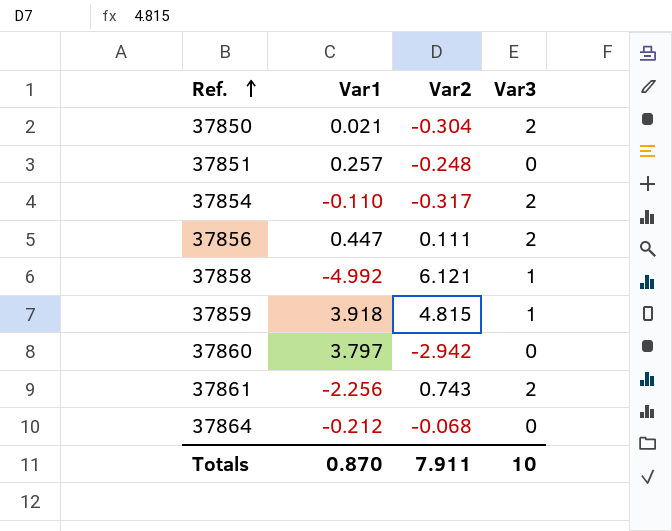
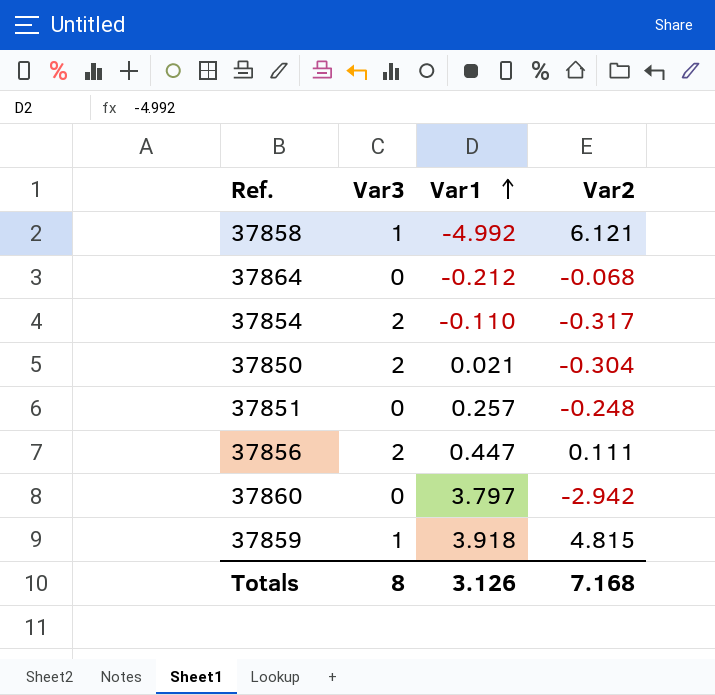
row order: Ref. ascending -> Var1 ascending
column Var3 | position: 4 -> 2
row 37861: -2.256 | 0.743 | 2 -> none
Totals | Var3: 10 -> 8
Totals | Var1: 0.870 -> 3.126
Totals | Var2: 7.911 -> 7.168

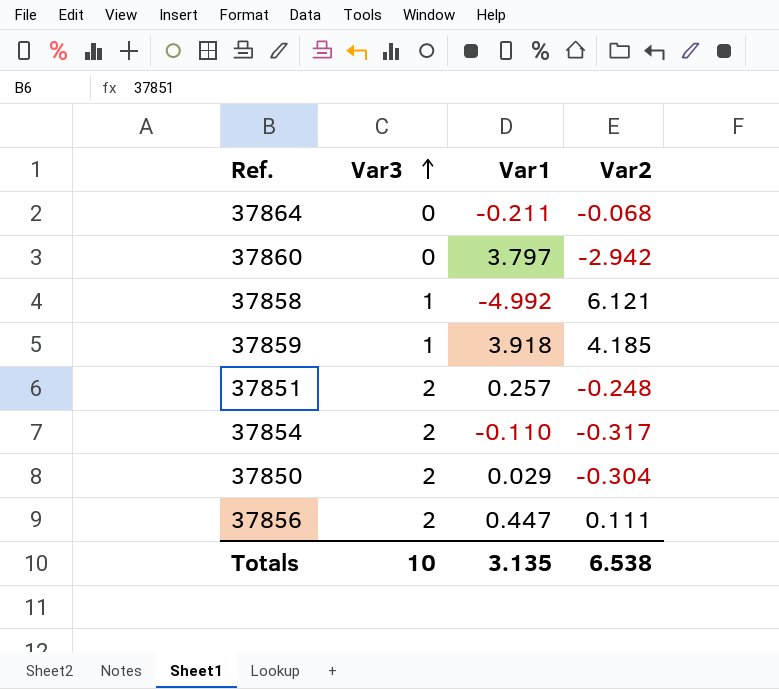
row order: Var1 ascending -> Var3 ascending
37864 | Var1: -0.212 -> -0.211
37859 | Var2: 4.815 -> 4.185
37851 | Var3: 0 -> 2
37850 | Var1: 0.021 -> 0.029
Totals | Var3: 8 -> 10
Totals | Var1: 3.126 -> 3.135
Totals | Var2: 7.168 -> 6.538

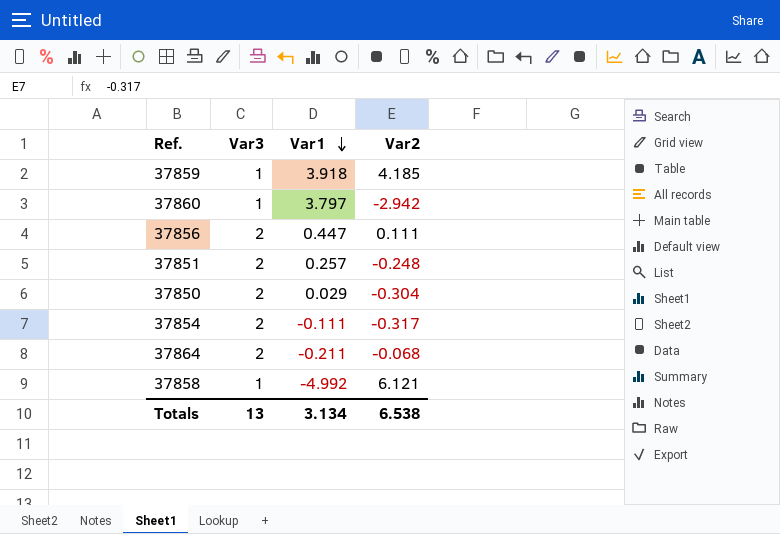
row order: Var3 ascending -> Var1 descending
37860 | Var3: 0 -> 1
37854 | Var1: -0.110 -> -0.111
37864 | Var3: 0 -> 2
Totals | Var3: 10 -> 13
Totals | Var1: 3.135 -> 3.134

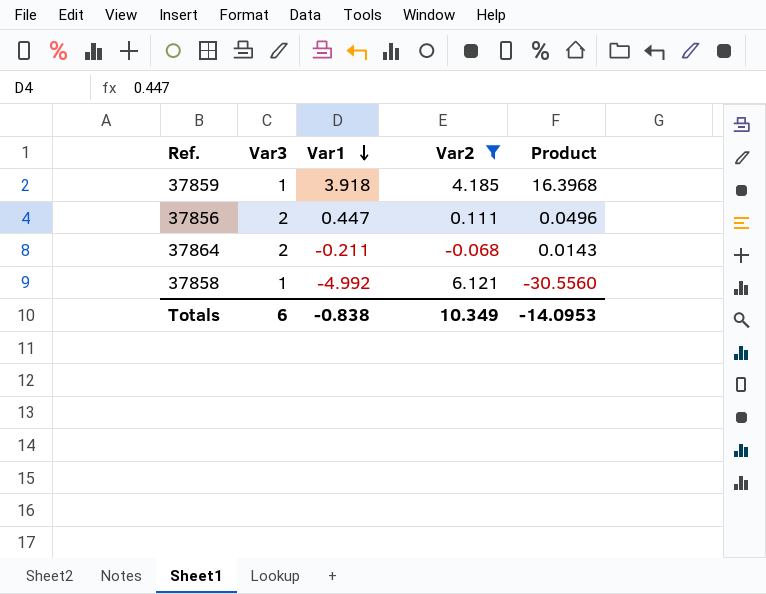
filter: none -> Var2 >= -0.068
column Product | formula: none -> [Var1] * [Var2]
Totals | Var3: 13 -> 6
Totals | Var1: 3.134 -> -0.838
Totals | Var2: 6.538 -> 10.349

